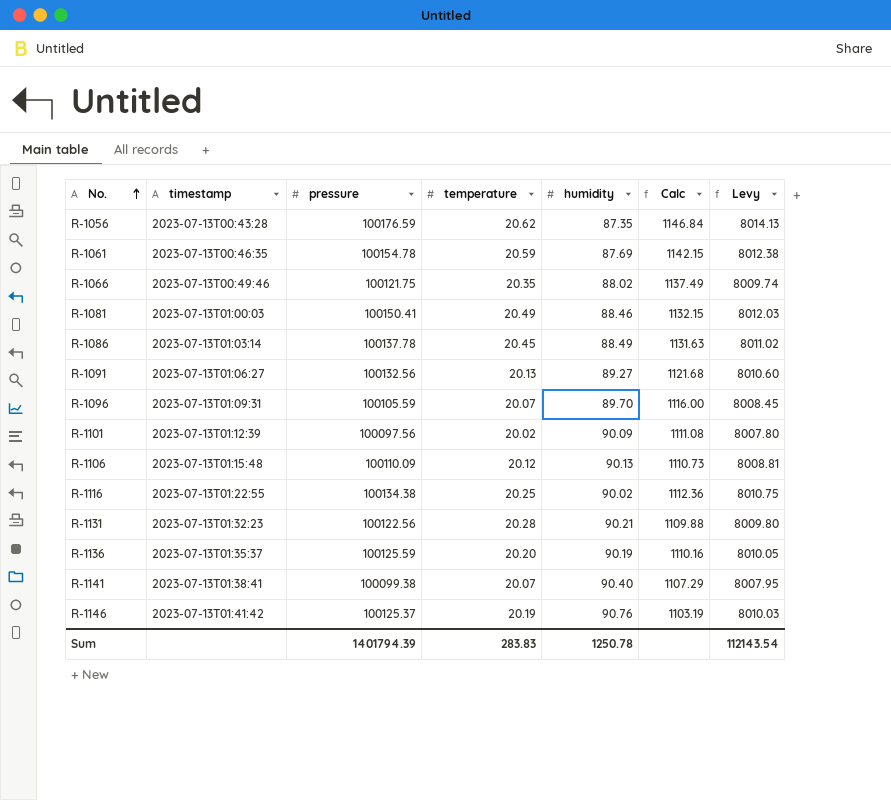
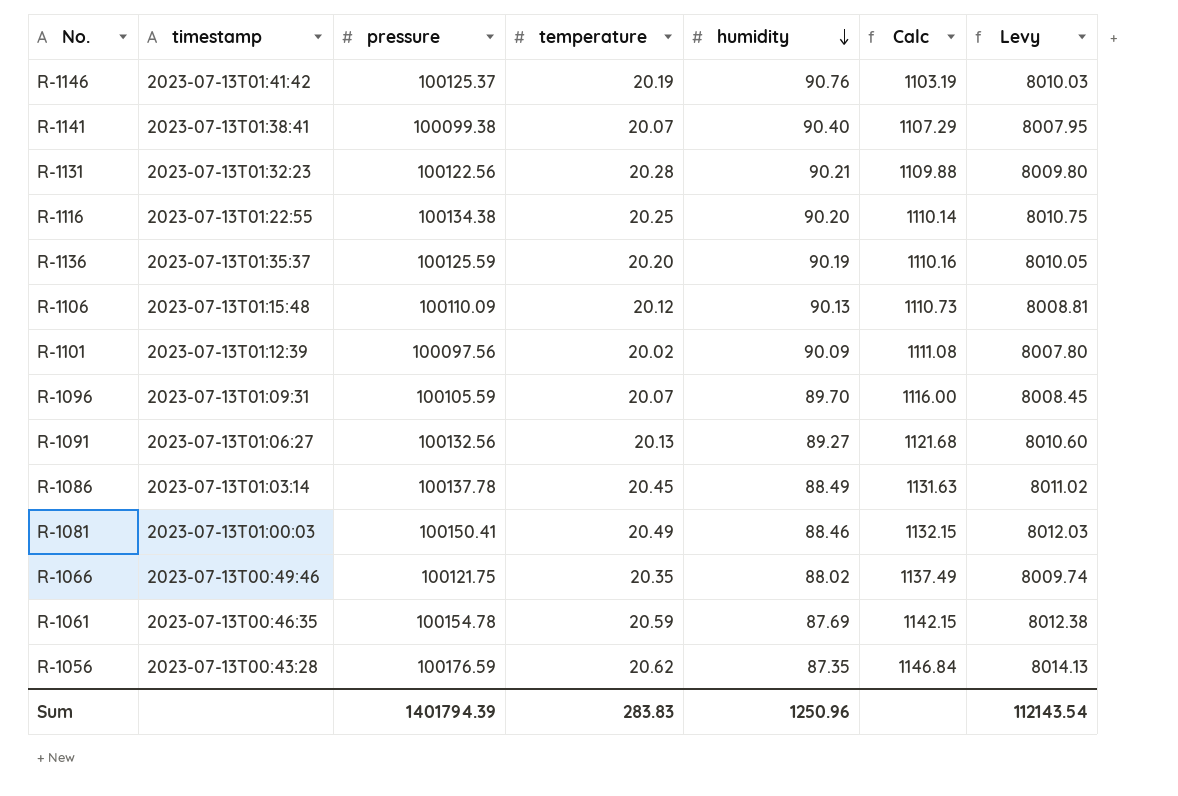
row order: No. ascending -> humidity descending
R-1116 | humidity: 90.02 -> 90.20
R-1116 | Calc: 1112.36 -> 1110.14
Sum | humidity: 1250.78 -> 1250.96

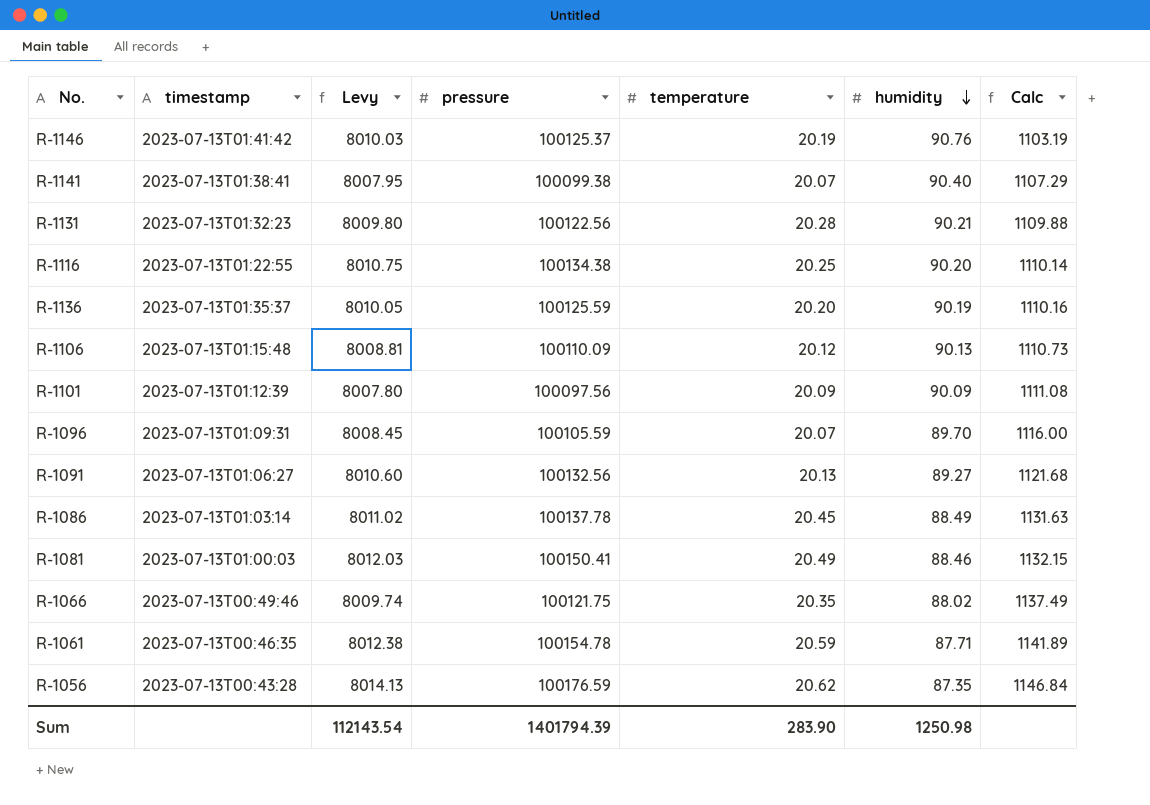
column Levy | position: 7 -> 3
R-1101 | temperature: 20.02 -> 20.09
R-1061 | humidity: 87.69 -> 87.71
R-1061 | Calc: 1142.15 -> 1141.89
Sum | temperature: 283.83 -> 283.90
Sum | humidity: 1250.96 -> 1250.98

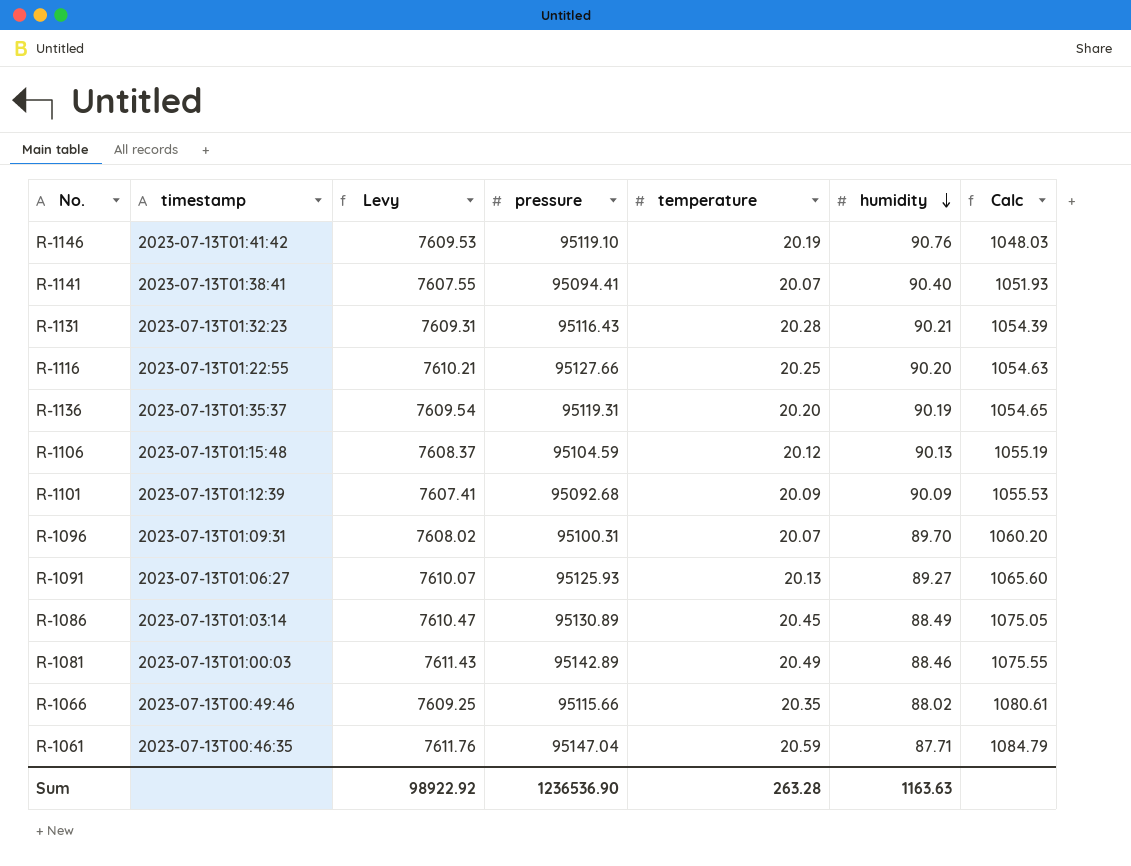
row R-1056: 2023-07-13T00:43:28 | 8014.13 | 100176.59 | 20.62 | 87.35 | 1146.84 -> none
R-1146 | Levy: 8010.03 -> 7609.53
R-1146 | pressure: 100125.37 -> 95119.10
R-1146 | Calc: 1103.19 -> 1048.03
R-1141 | Levy: 8007.95 -> 7607.55
R-1141 | pressure: 100099.38 -> 95094.41
R-1141 | Calc: 1107.29 -> 1051.93
R-1131 | Levy: 8009.80 -> 7609.31
R-1131 | pressure: 100122.56 -> 95116.43
R-1131 | Calc: 1109.88 -> 1054.39
R-1116 | Levy: 8010.75 -> 7610.21
R-1116 | pressure: 100134.38 -> 95127.66
R-1116 | Calc: 1110.14 -> 1054.63
R-1136 | Levy: 8010.05 -> 7609.54
R-1136 | pressure: 100125.59 -> 95119.31
R-1136 | Calc: 1110.16 -> 1054.65
R-1106 | Levy: 8008.81 -> 7608.37
R-1106 | pressure: 100110.09 -> 95104.59
R-1106 | Calc: 1110.73 -> 1055.19
R-1101 | Levy: 8007.80 -> 7607.41
R-1101 | pressure: 100097.56 -> 95092.68
R-1101 | Calc: 1111.08 -> 1055.53
R-1096 | Levy: 8008.45 -> 7608.02
R-1096 | pressure: 100105.59 -> 95100.31
R-1096 | Calc: 1116.00 -> 1060.20
R-1091 | Levy: 8010.60 -> 7610.07
R-1091 | pressure: 100132.56 -> 95125.93
R-1091 | Calc: 1121.68 -> 1065.60
R-1086 | Levy: 8011.02 -> 7610.47
R-1086 | pressure: 100137.78 -> 95130.89
R-1086 | Calc: 1131.63 -> 1075.05
R-1081 | Levy: 8012.03 -> 7611.43
R-1081 | pressure: 100150.41 -> 95142.89
R-1081 | Calc: 1132.15 -> 1075.55
R-1066 | Levy: 8009.74 -> 7609.25
R-1066 | pressure: 100121.75 -> 95115.66
R-1066 | Calc: 1137.49 -> 1080.61
R-1061 | Levy: 8012.38 -> 7611.76
R-1061 | pressure: 100154.78 -> 95147.04
R-1061 | Calc: 1141.89 -> 1084.79
Sum | Levy: 112143.54 -> 98922.92
Sum | pressure: 1401794.39 -> 1236536.90
Sum | temperature: 283.90 -> 263.28
Sum | humidity: 1250.98 -> 1163.63

